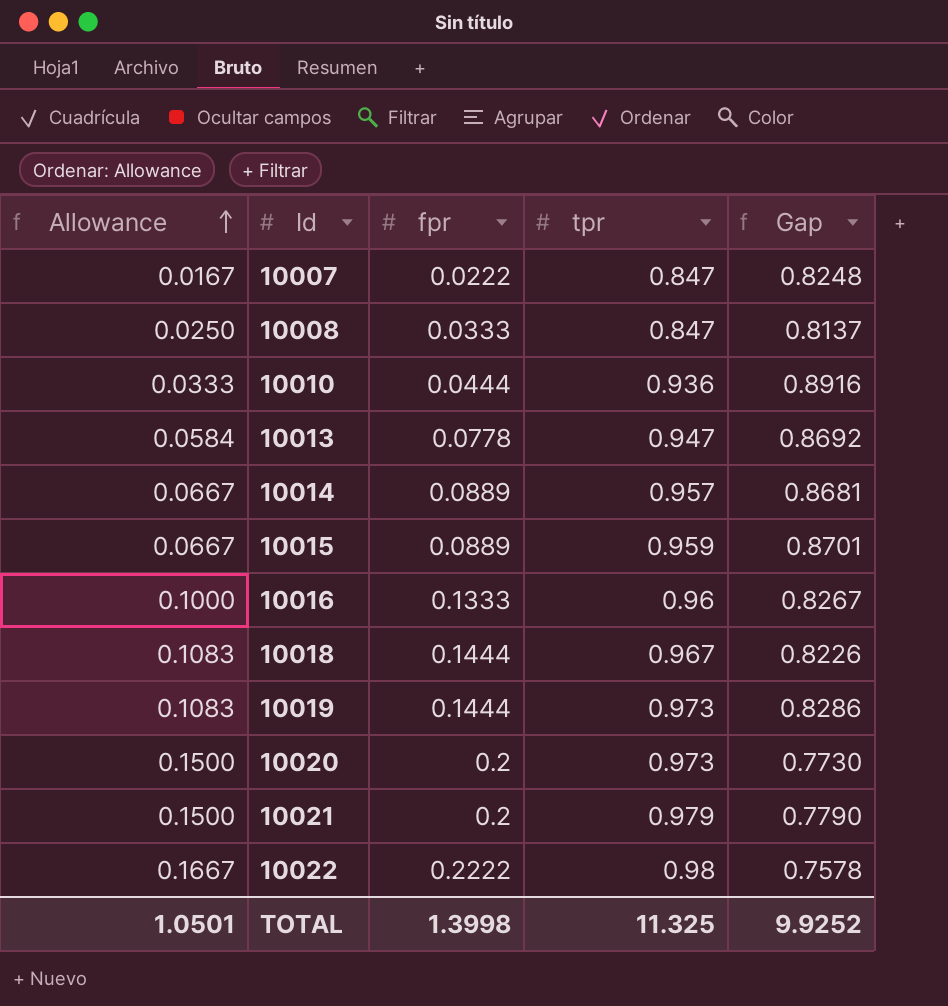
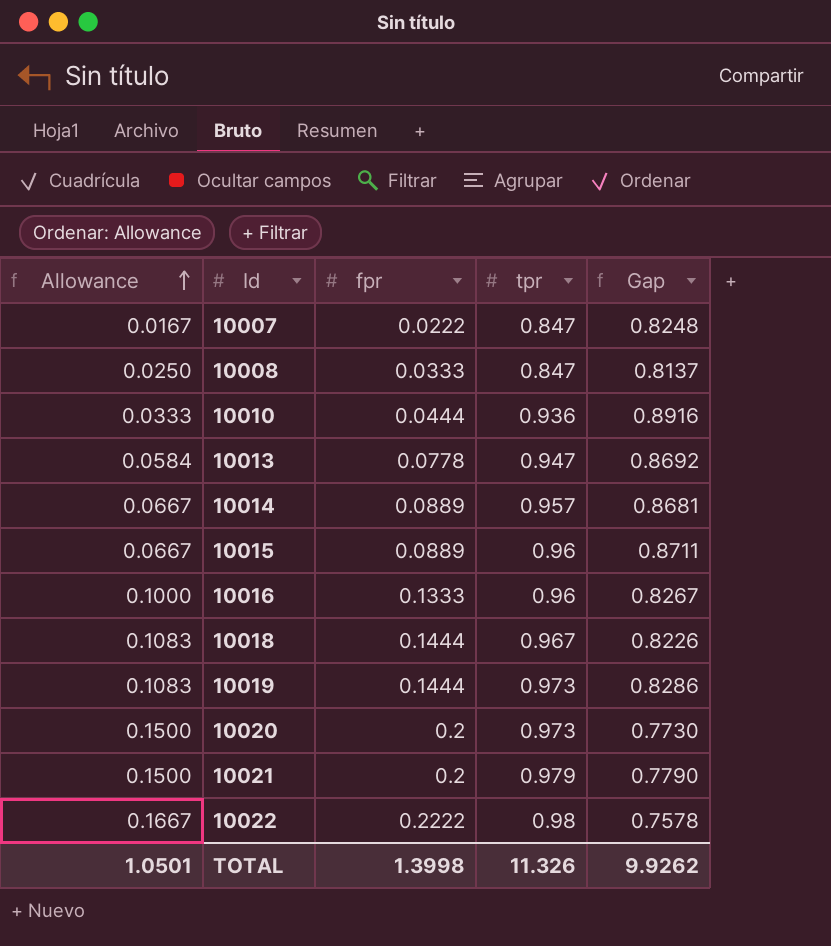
10015 | tpr: 0.959 -> 0.96
10015 | Gap: 0.8701 -> 0.8711
TOTAL | tpr: 11.325 -> 11.326
TOTAL | Gap: 9.9252 -> 9.9262

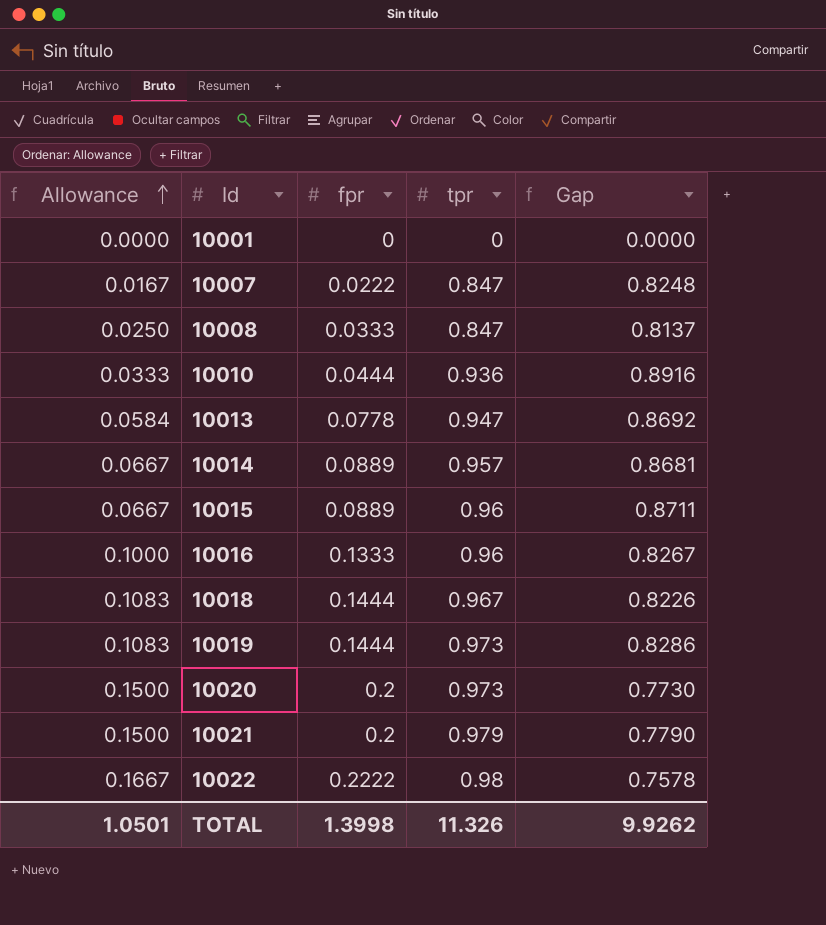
row 10001: none -> 0.0000 | 0 | 0 | 0.0000

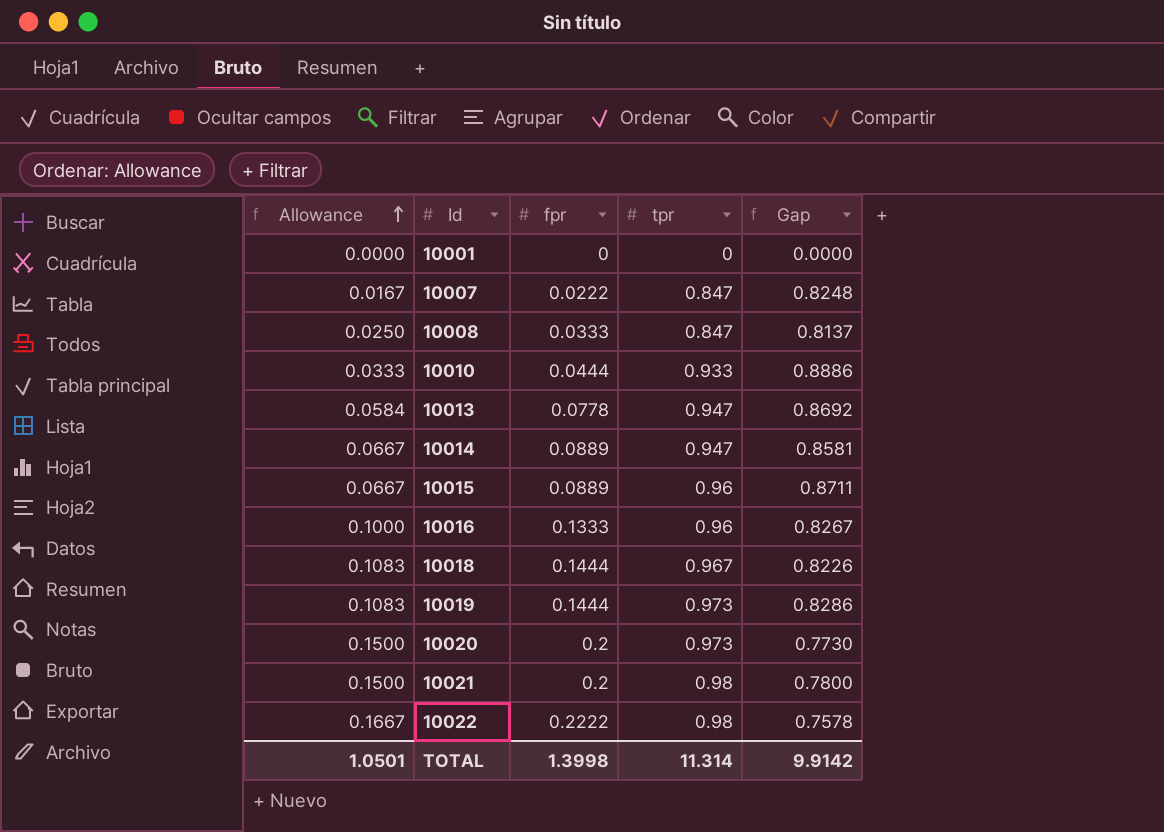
10010 | tpr: 0.936 -> 0.933
10010 | Gap: 0.8916 -> 0.8886
10014 | tpr: 0.957 -> 0.947
10014 | Gap: 0.8681 -> 0.8581
10021 | tpr: 0.979 -> 0.98
10021 | Gap: 0.7790 -> 0.7800
TOTAL | tpr: 11.326 -> 11.314
TOTAL | Gap: 9.9262 -> 9.9142

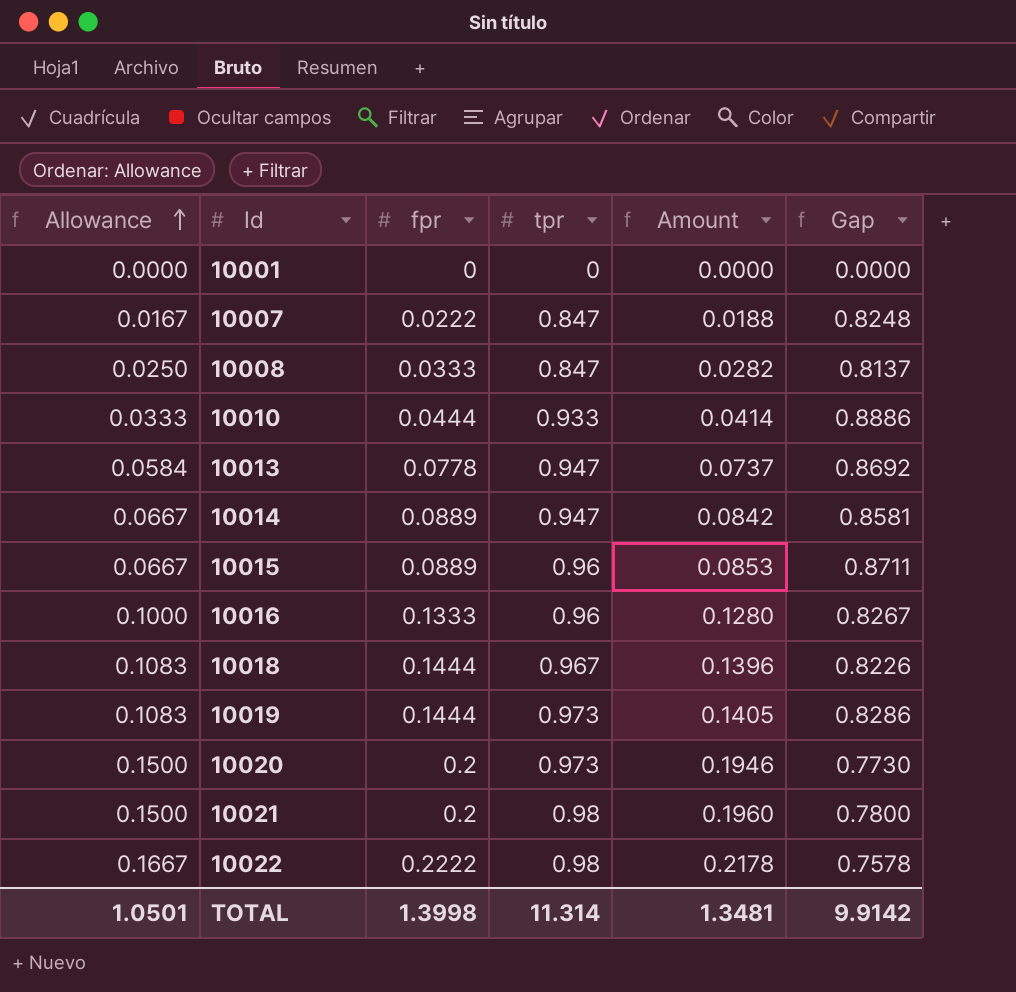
column Amount | formula: none -> [fpr] * [tpr]

